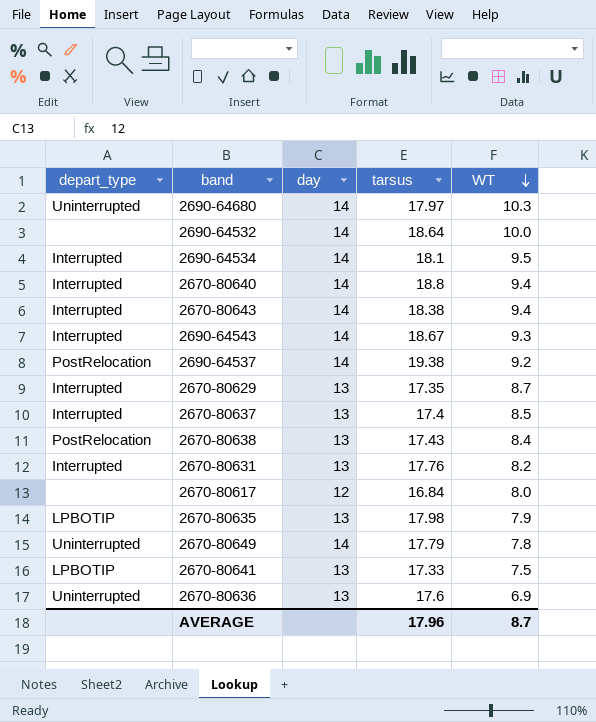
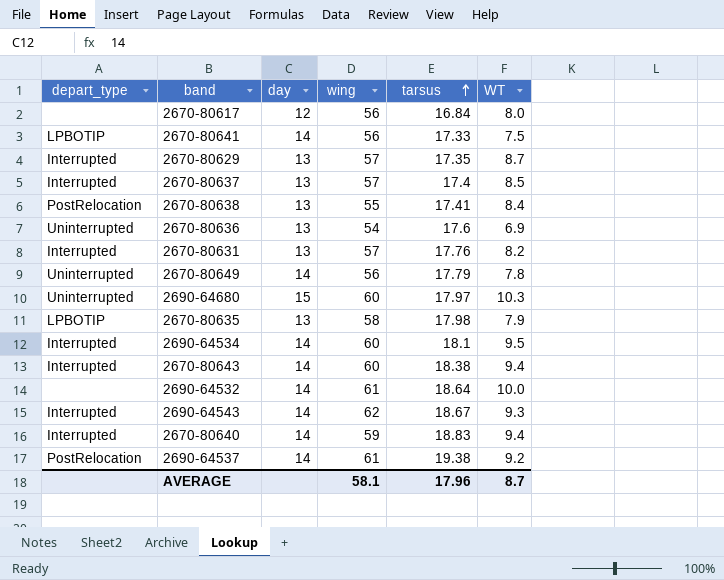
row order: WT descending -> tarsus ascending
column wing | position: none -> 4
2670-80641 | day: 13 -> 14
2670-80638 | tarsus: 17.43 -> 17.41
2690-64680 | day: 14 -> 15
2670-80640 | tarsus: 18.8 -> 18.83

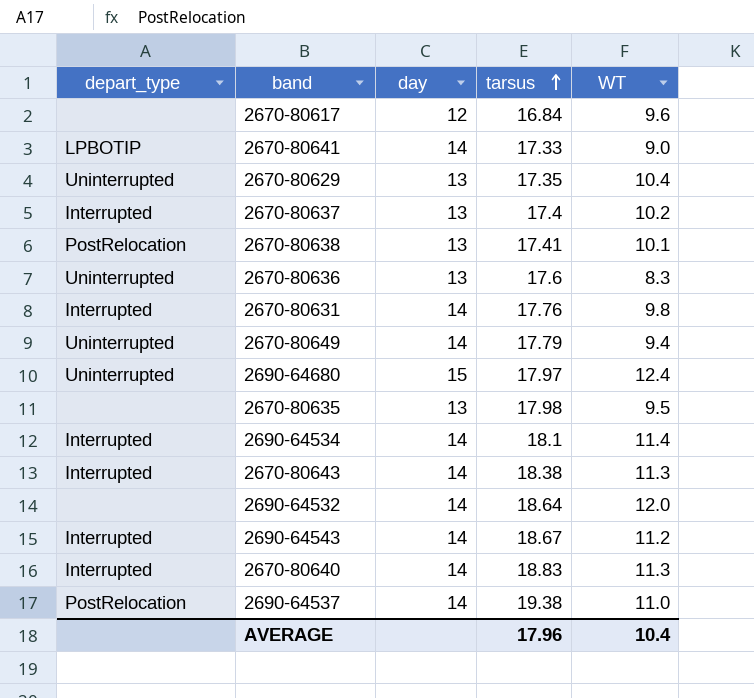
column wing | position: 4 -> none
2670-80617 | WT: 8.0 -> 9.6
2670-80641 | WT: 7.5 -> 9.0
2670-80629 | depart_type: Interrupted -> Uninterrupted
2670-80629 | WT: 8.7 -> 10.4
2670-80637 | WT: 8.5 -> 10.2
2670-80638 | WT: 8.4 -> 10.1
2670-80636 | WT: 6.9 -> 8.3
2670-80631 | day: 13 -> 14
2670-80631 | WT: 8.2 -> 9.8
2670-80649 | WT: 7.8 -> 9.4
2690-64680 | WT: 10.3 -> 12.4
2670-80635 | depart_type: LPBOTIP -> none
2670-80635 | WT: 7.9 -> 9.5
2690-64534 | WT: 9.5 -> 11.4
2670-80643 | WT: 9.4 -> 11.3
2690-64532 | WT: 10.0 -> 12.0
2690-64543 | WT: 9.3 -> 11.2
2670-80640 | WT: 9.4 -> 11.3
2690-64537 | WT: 9.2 -> 11.0
AVERAGE | WT: 8.7 -> 10.4

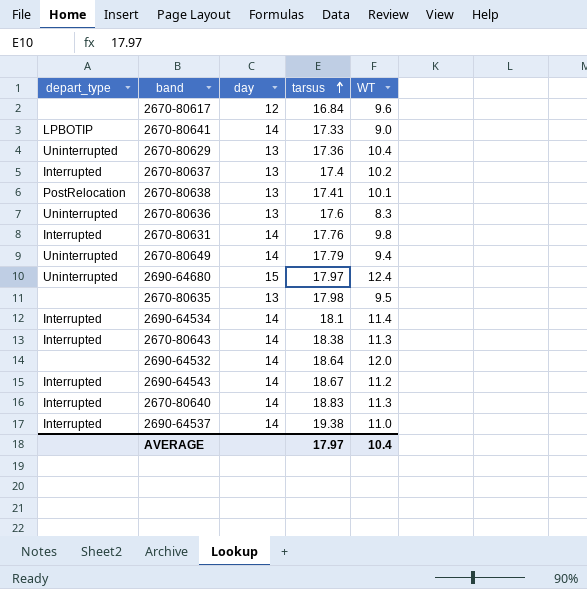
2670-80629 | tarsus: 17.35 -> 17.36
2690-64537 | depart_type: PostRelocation -> Interrupted
AVERAGE | tarsus: 17.96 -> 17.97

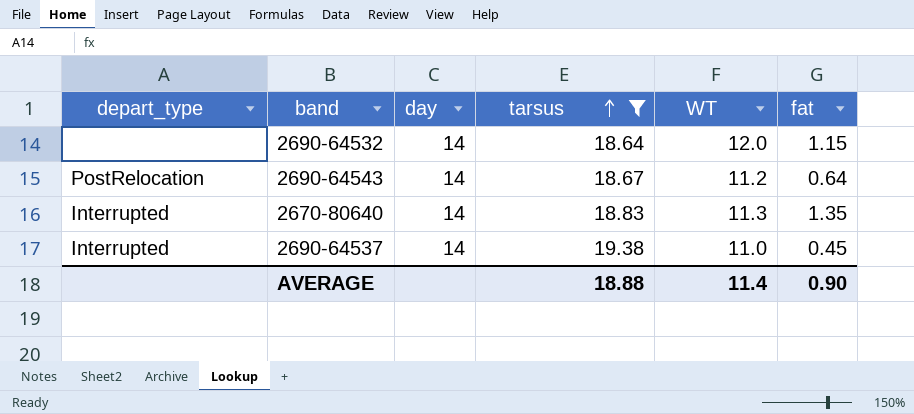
filter: none -> tarsus >= 18.64
column fat | position: none -> 6
2690-64543 | depart_type: Interrupted -> PostRelocation
AVERAGE | tarsus: 17.97 -> 18.88
AVERAGE | WT: 10.4 -> 11.4

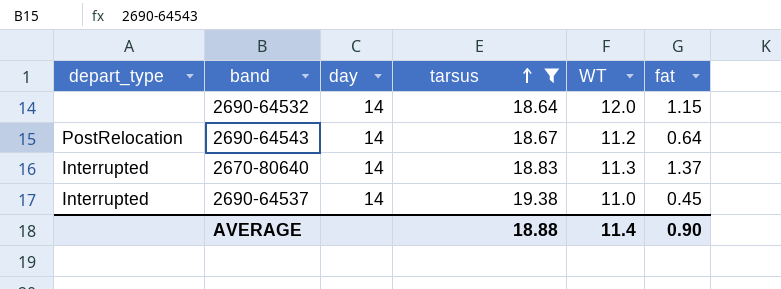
2670-80640 | fat: 1.35 -> 1.37

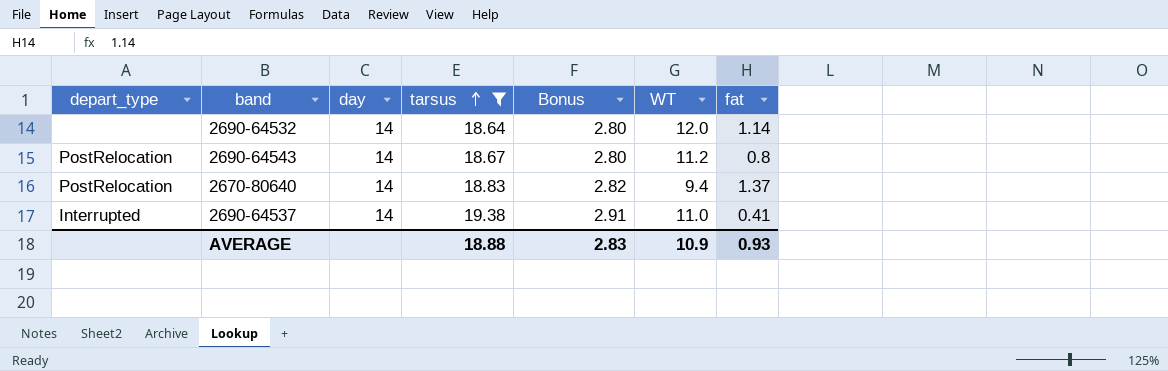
column Bonus | formula: none -> [tarsus] * 0.15
2690-64532 | fat: 1.15 -> 1.14
2690-64543 | fat: 0.64 -> 0.8
2670-80640 | depart_type: Interrupted -> PostRelocation
2670-80640 | WT: 11.3 -> 9.4
2690-64537 | fat: 0.45 -> 0.41
AVERAGE | WT: 11.4 -> 10.9
AVERAGE | fat: 0.90 -> 0.93

